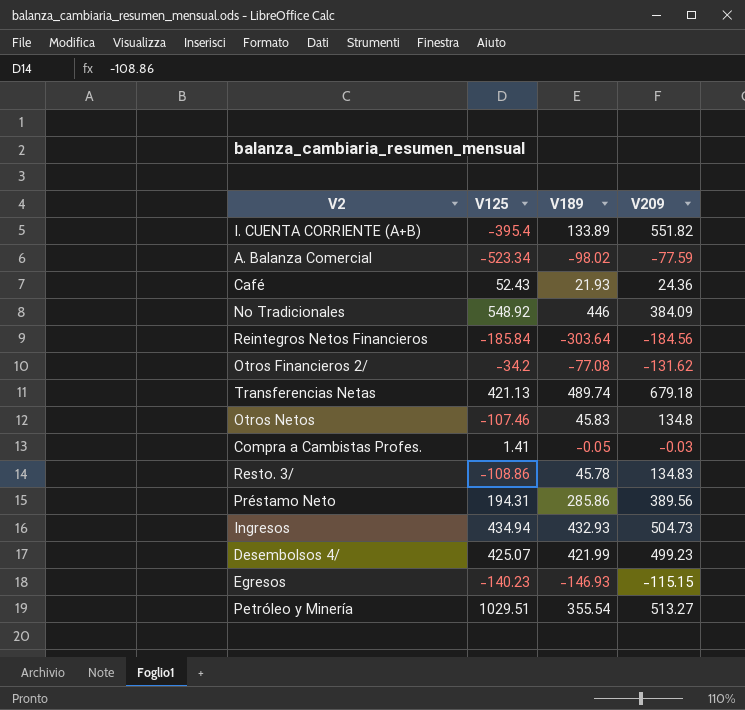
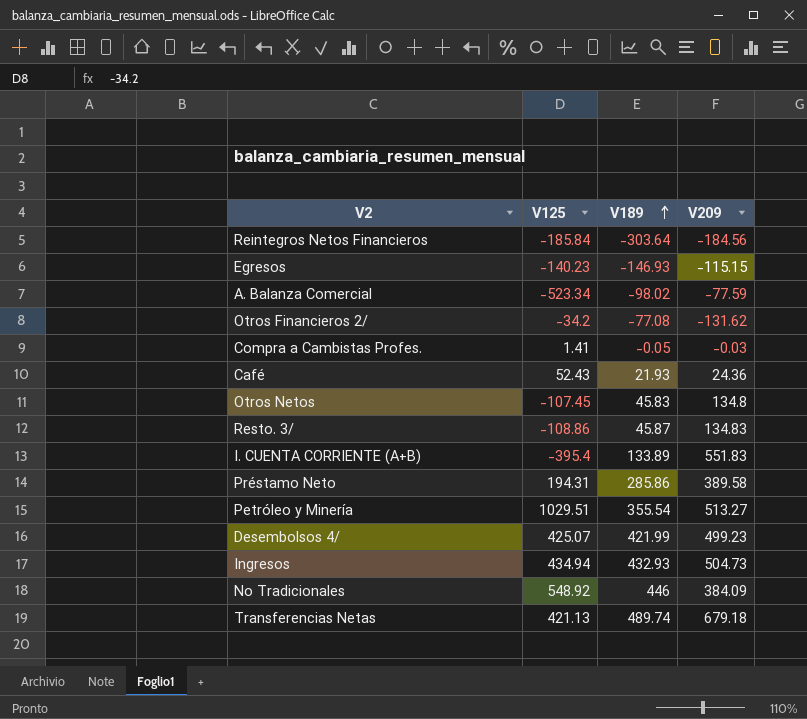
row order: none -> V189 ascending
Otros Netos | V125: -107.46 -> -107.45
Resto. 3/ | V189: 45.78 -> 45.87
I. CUENTA CORRIENTE (A+B) | V209: 551.82 -> 551.83
Préstamo Neto | V209: 389.56 -> 389.58

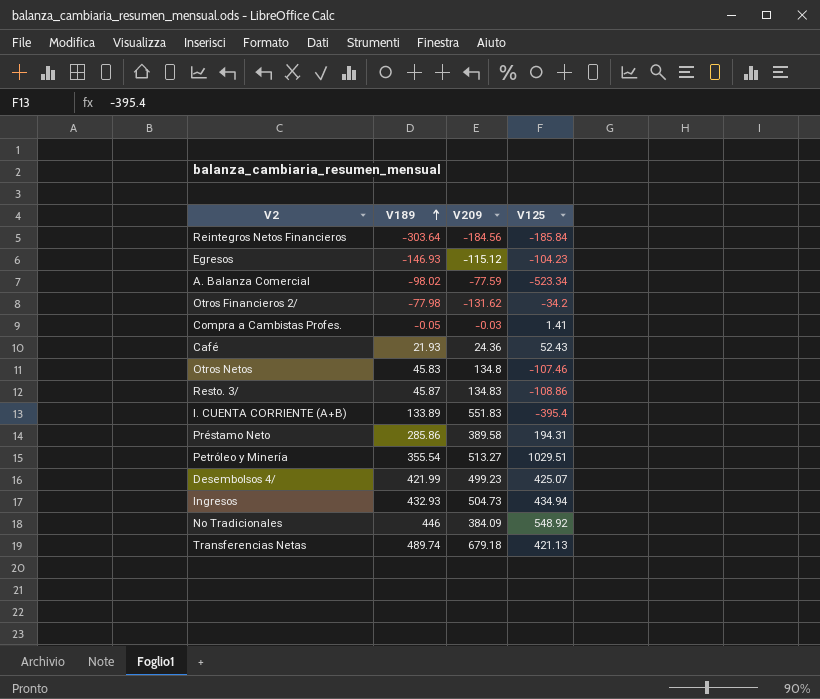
column V125 | position: 2 -> 4
Egresos | V209: -115.15 -> -115.12
Egresos | V125: -140.23 -> -104.23
Otros Financieros 2/ | V189: -77.08 -> -77.98
Otros Netos | V125: -107.45 -> -107.46

